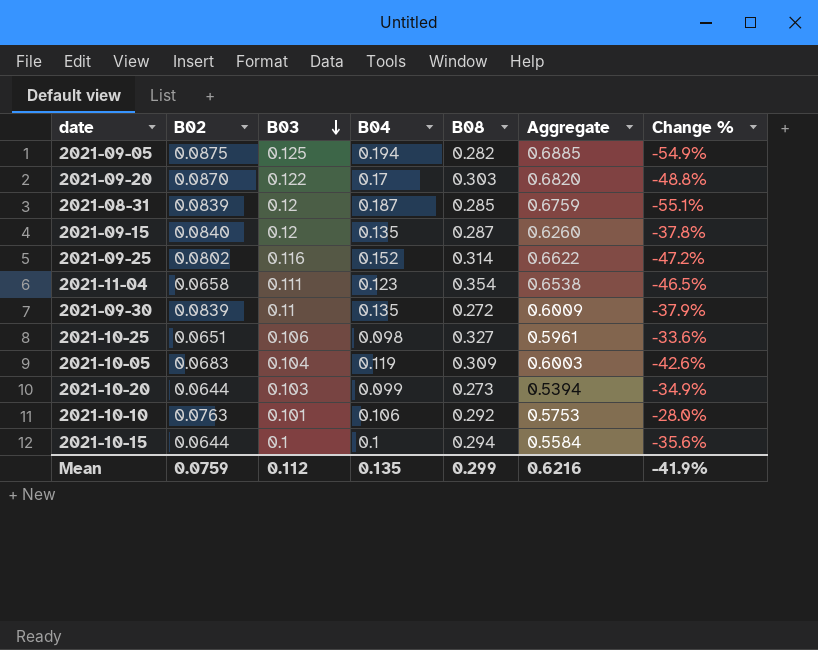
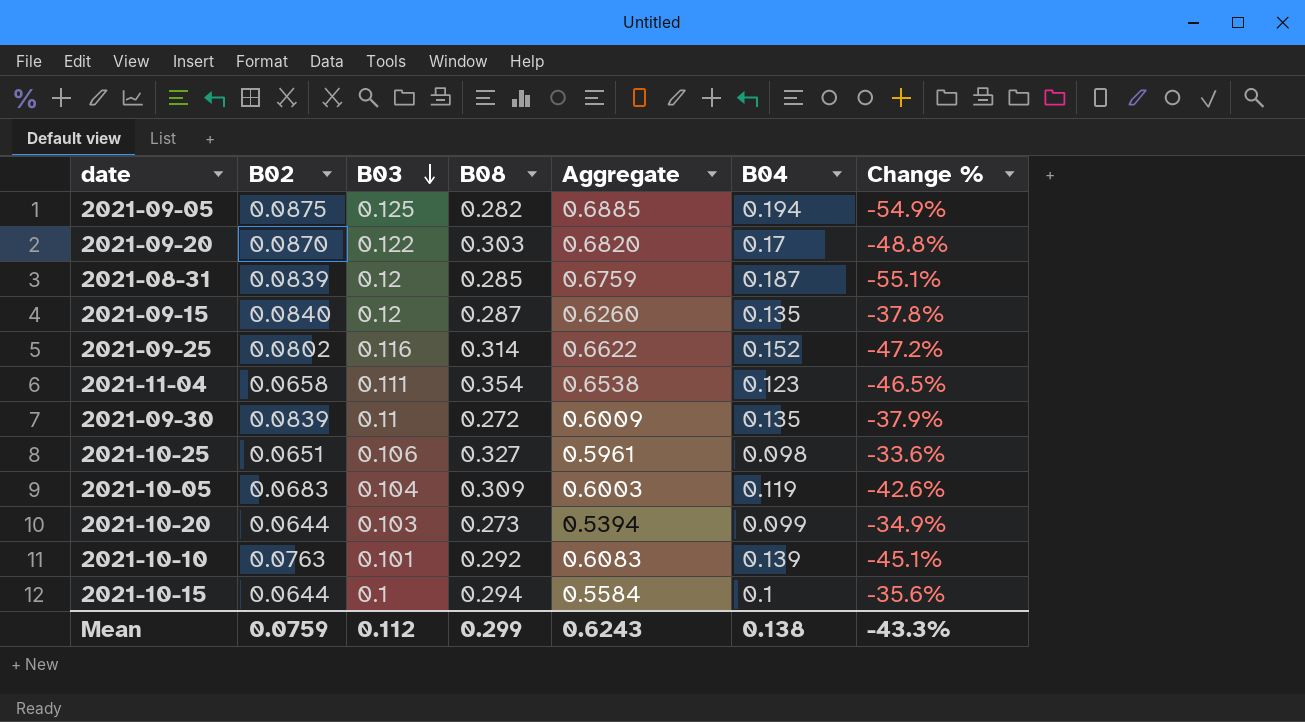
column B04 | position: 4 -> 6
2021-10-10 | Aggregate: 0.5753 -> 0.6083
2021-10-10 | B04: 0.106 -> 0.139
2021-10-10 | Change %: -28.0% -> -45.1%
Mean | Aggregate: 0.6216 -> 0.6243
Mean | B04: 0.135 -> 0.138
Mean | Change %: -41.9% -> -43.3%

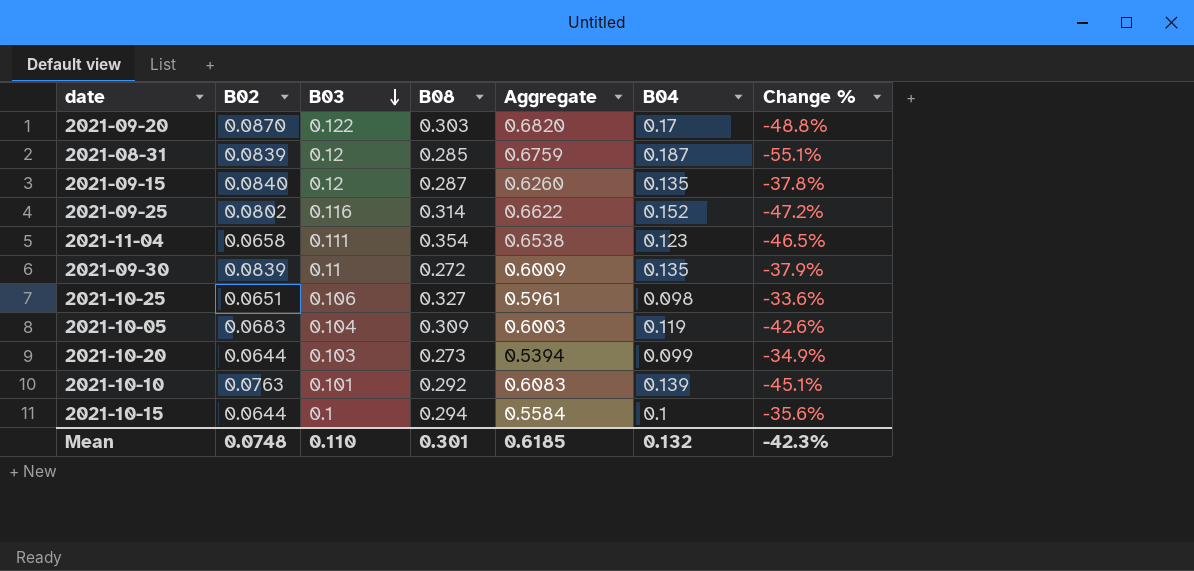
row 2021-09-05: 0.0875 | 0.125 | 0.282 | 0.6885 | 0.194 | -54.9% -> none
Mean | B02: 0.0759 -> 0.0748
Mean | B03: 0.112 -> 0.110
Mean | B08: 0.299 -> 0.301
Mean | Aggregate: 0.6243 -> 0.6185
Mean | B04: 0.138 -> 0.132
Mean | Change %: -43.3% -> -42.3%

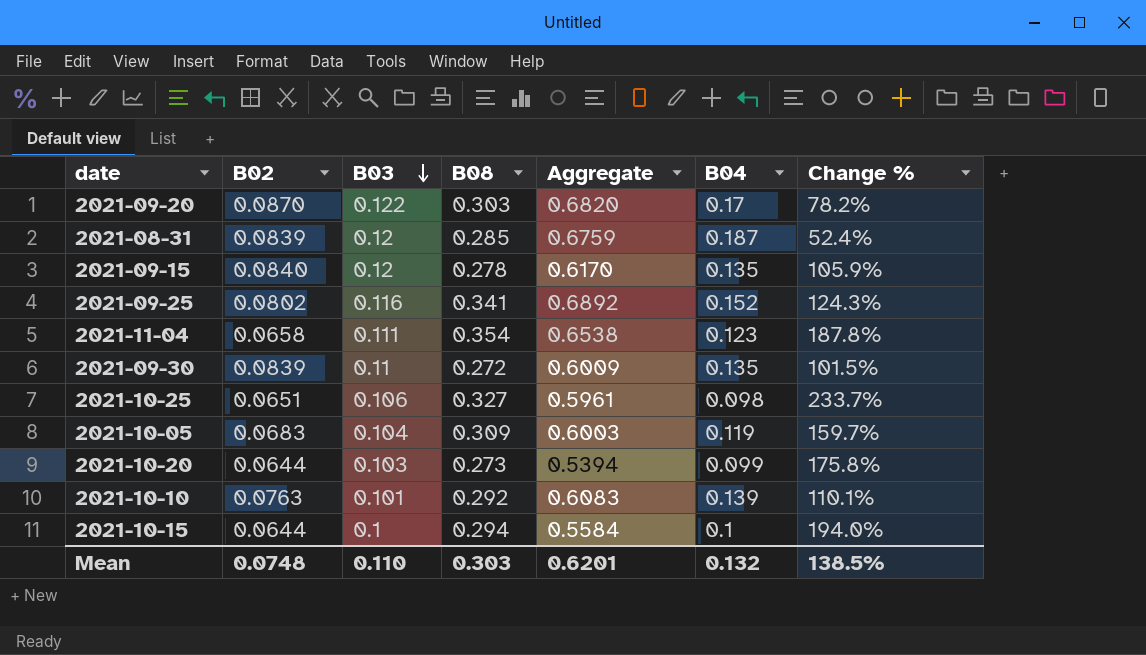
column Change % | formula: ([B02] - [B04]) / [B04] -> ([B08] - [B04]) / [B04]
2021-09-15 | B08: 0.287 -> 0.278
2021-09-15 | Aggregate: 0.6260 -> 0.6170
2021-09-25 | B08: 0.314 -> 0.341
2021-09-25 | Aggregate: 0.6622 -> 0.6892
Mean | B08: 0.301 -> 0.303
Mean | Aggregate: 0.6185 -> 0.6201
Mean | Change %: -42.3% -> 138.5%

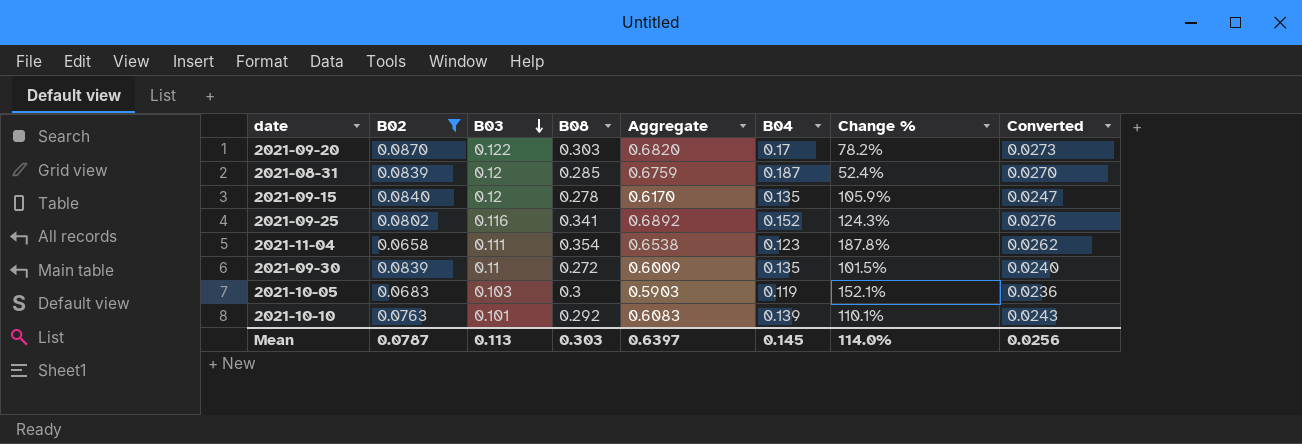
filter: none -> B02 >= 0.0658
column Converted | formula: none -> [Aggregate] * 0.04
2021-10-05 | B03: 0.104 -> 0.103
2021-10-05 | B08: 0.309 -> 0.3
2021-10-05 | Aggregate: 0.6003 -> 0.5903
2021-10-05 | Change %: 159.7% -> 152.1%
Mean | B02: 0.0748 -> 0.0787
Mean | B03: 0.110 -> 0.113
Mean | Aggregate: 0.6201 -> 0.6397
Mean | B04: 0.132 -> 0.145
Mean | Change %: 138.5% -> 114.0%

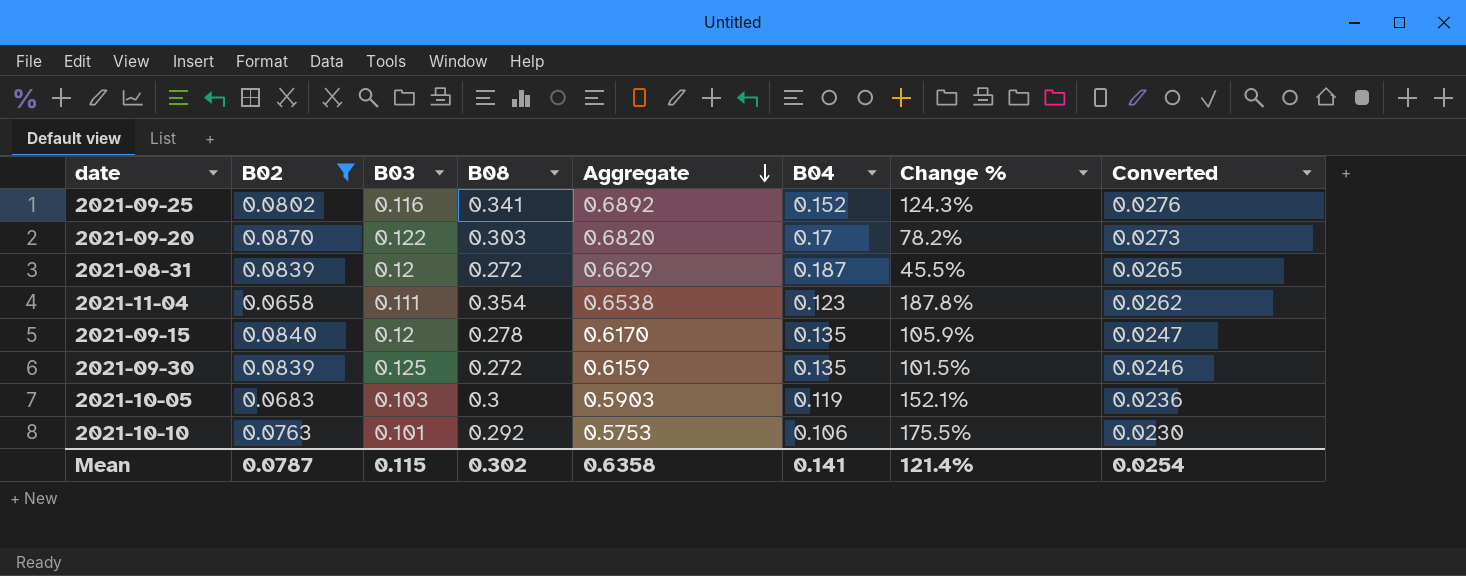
row order: B03 descending -> Aggregate descending
2021-08-31 | B08: 0.285 -> 0.272
2021-08-31 | Aggregate: 0.6759 -> 0.6629
2021-08-31 | Change %: 52.4% -> 45.5%
2021-08-31 | Converted: 0.0270 -> 0.0265
2021-09-30 | B03: 0.11 -> 0.125
2021-09-30 | Aggregate: 0.6009 -> 0.6159
2021-09-30 | Converted: 0.0240 -> 0.0246
2021-10-10 | Aggregate: 0.6083 -> 0.5753
2021-10-10 | B04: 0.139 -> 0.106
2021-10-10 | Change %: 110.1% -> 175.5%
2021-10-10 | Converted: 0.0243 -> 0.0230
Mean | B03: 0.113 -> 0.115
Mean | B08: 0.303 -> 0.302
Mean | Aggregate: 0.6397 -> 0.6358
Mean | B04: 0.145 -> 0.141
Mean | Change %: 114.0% -> 121.4%
Mean | Converted: 0.0256 -> 0.0254

